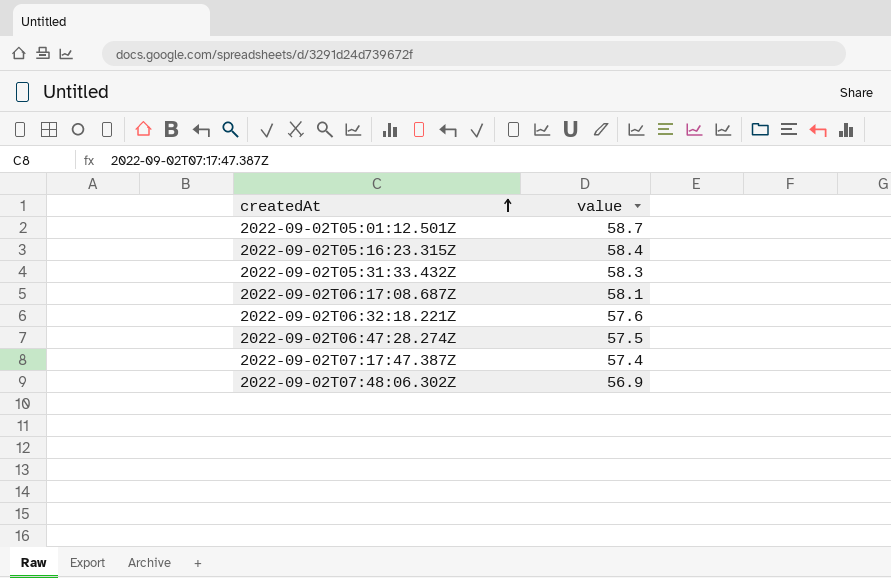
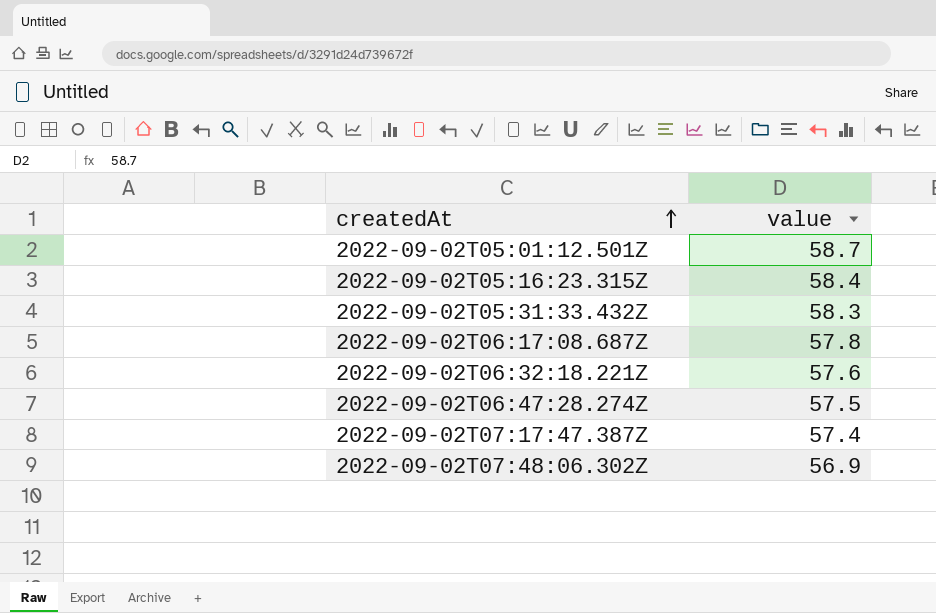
2022-09-02T06:17:08.687Z | value: 58.1 -> 57.8

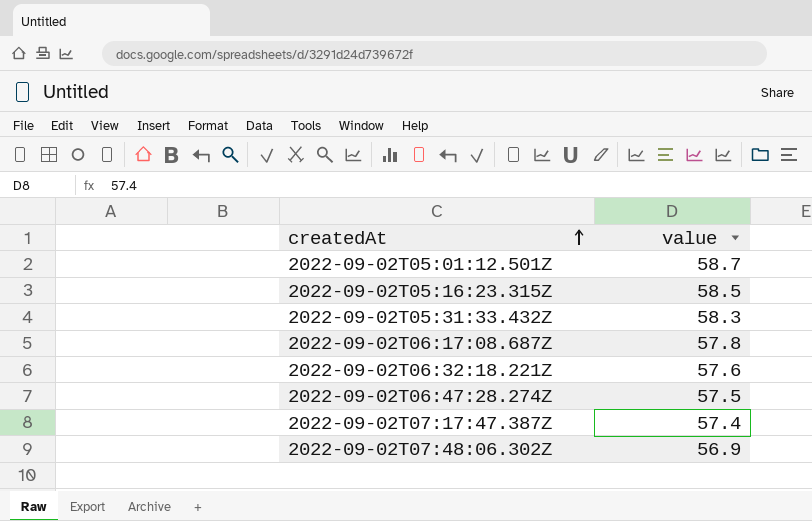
2022-09-02T05:16:23.315Z | value: 58.4 -> 58.5

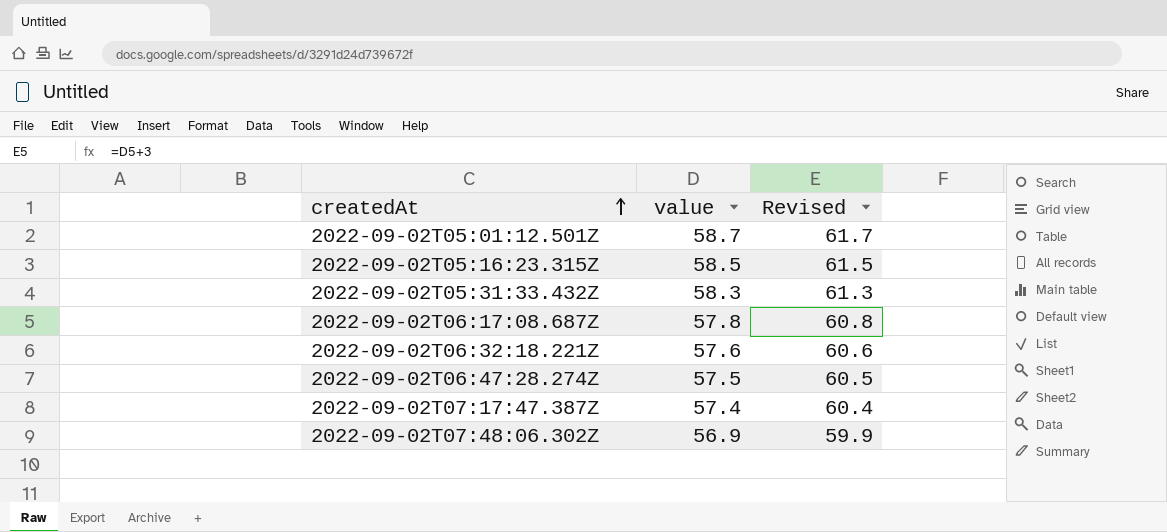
column Revised | formula: none -> [value] + 3

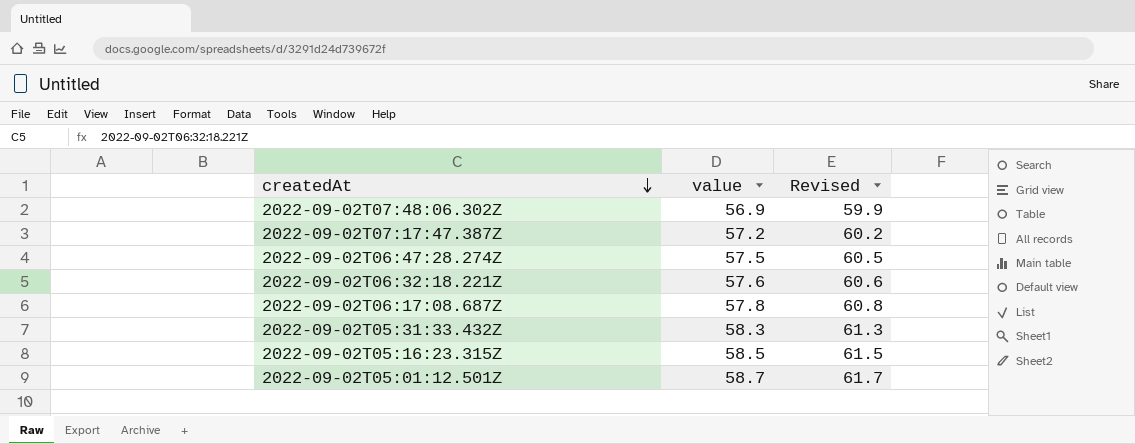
row order: createdAt ascending -> createdAt descending
2022-09-02T07:17:47.387Z | value: 57.4 -> 57.2
2022-09-02T07:17:47.387Z | Revised: 60.4 -> 60.2

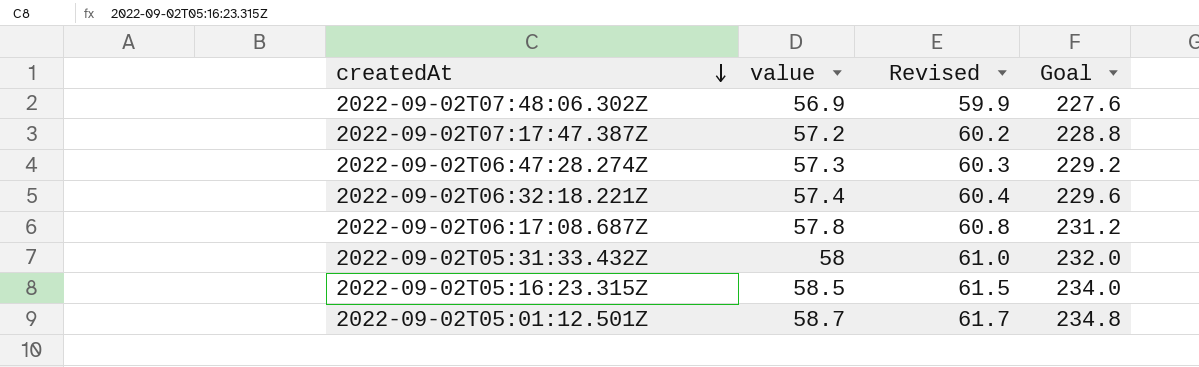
column Goal | formula: none -> [value] * 4
2022-09-02T06:47:28.274Z | value: 57.5 -> 57.3
2022-09-02T06:47:28.274Z | Revised: 60.5 -> 60.3
2022-09-02T06:32:18.221Z | value: 57.6 -> 57.4
2022-09-02T06:32:18.221Z | Revised: 60.6 -> 60.4
2022-09-02T05:31:33.432Z | value: 58.3 -> 58
2022-09-02T05:31:33.432Z | Revised: 61.3 -> 61.0

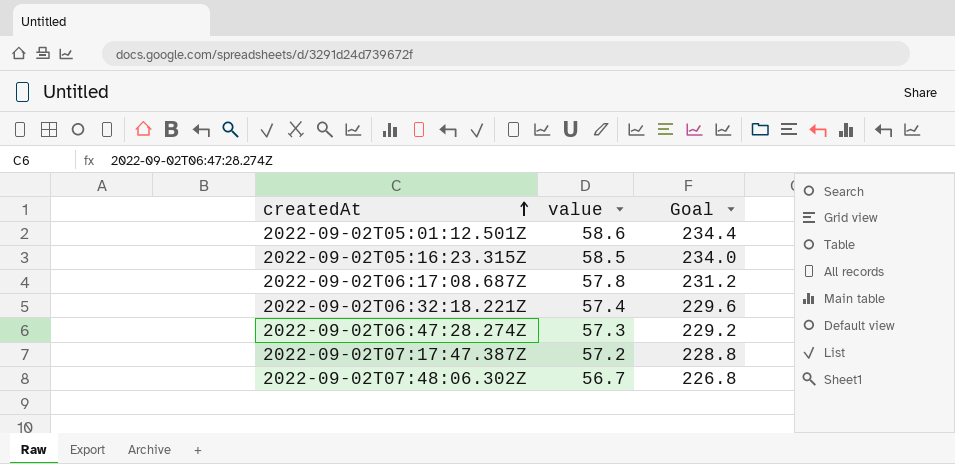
row order: createdAt descending -> createdAt ascending
column Revised | formula: [value] + 3 -> none
row 2022-09-02T05:31:33.432Z: 58 | 61.0 | 232.0 -> none
2022-09-02T05:01:12.501Z | value: 58.7 -> 58.6
2022-09-02T05:01:12.501Z | Goal: 234.8 -> 234.4
2022-09-02T07:48:06.302Z | value: 56.9 -> 56.7
2022-09-02T07:48:06.302Z | Goal: 227.6 -> 226.8

